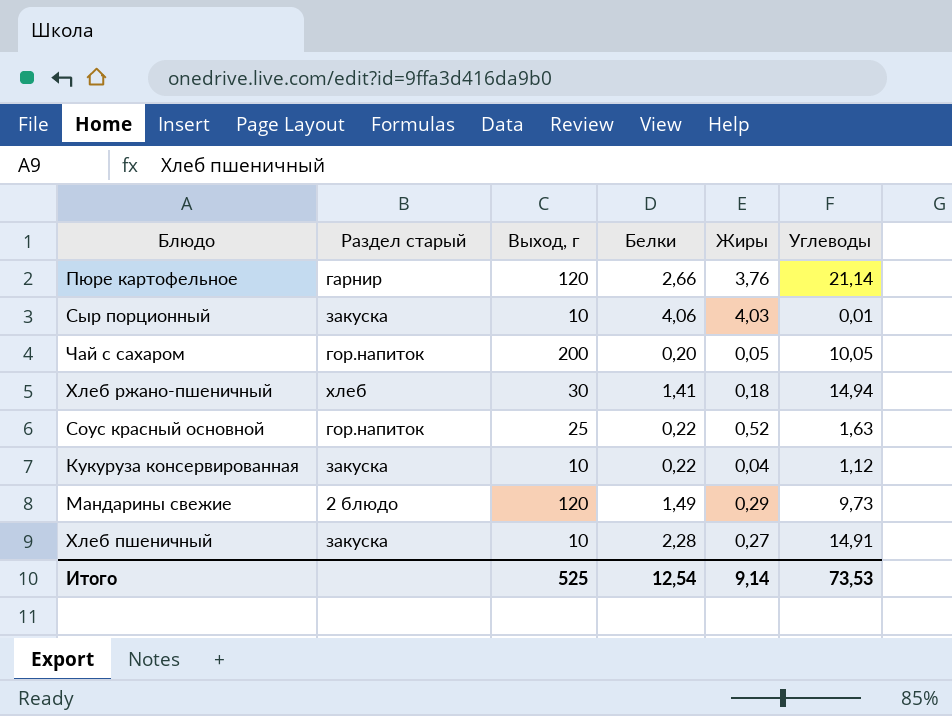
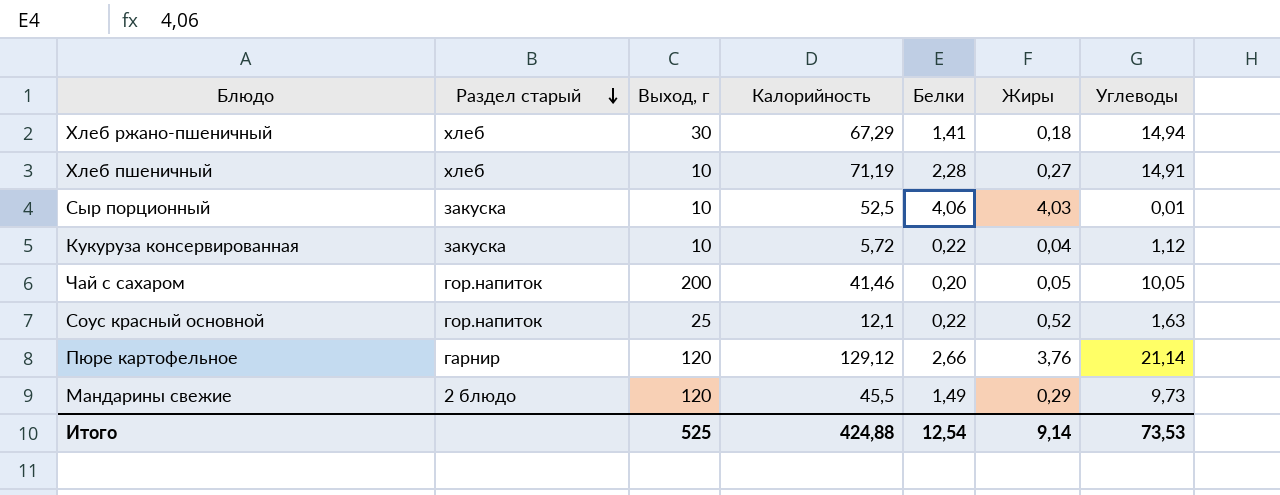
row order: none -> Раздел старый descending
column Калорийность | position: none -> 4
Хлеб пшеничный | Раздел старый: закуска -> хлеб

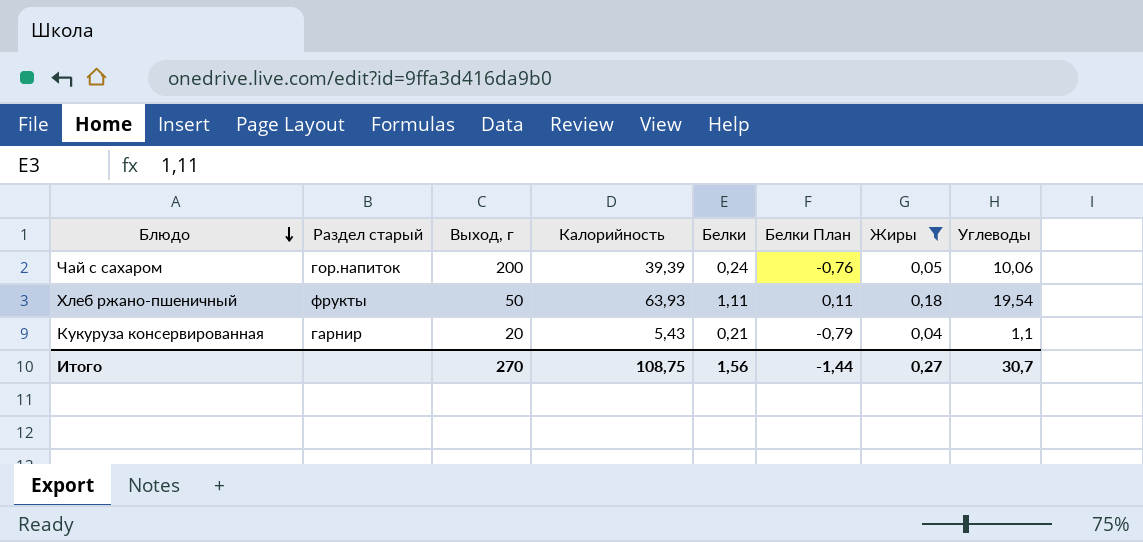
filter: none -> Жиры <= 0,18
row order: Раздел старый descending -> Блюдо descending
column Белки План | formula: none -> [Белки] - 1
Чай с сахаром | Калорийность: 41,46 -> 39,39
Чай с сахаром | Белки: 0,20 -> 0,24
Чай с сахаром | Углеводы: 10,05 -> 10,06
Хлеб ржано-пшеничный | Раздел старый: хлеб -> фрукты
Хлеб ржано-пшеничный | Выход, г: 30 -> 50
Хлеб ржано-пшеничный | Калорийность: 67,29 -> 63,93
Хлеб ржано-пшеничный | Белки: 1,41 -> 1,11
Хлеб ржано-пшеничный | Углеводы: 14,94 -> 19,54
Кукуруза консервированная | Раздел старый: закуска -> гарнир
Кукуруза консервированная | Выход, г: 10 -> 20
Кукуруза консервированная | Калорийность: 5,72 -> 5,43
Кукуруза консервированная | Белки: 0,22 -> 0,21
Кукуруза консервированная | Углеводы: 1,12 -> 1,1
Итого | Выход, г: 525 -> 270
Итого | Калорийность: 424,88 -> 108,75
Итого | Белки: 12,54 -> 1,56
Итого | Жиры: 9,14 -> 0,27
Итого | Углеводы: 73,53 -> 30,7

